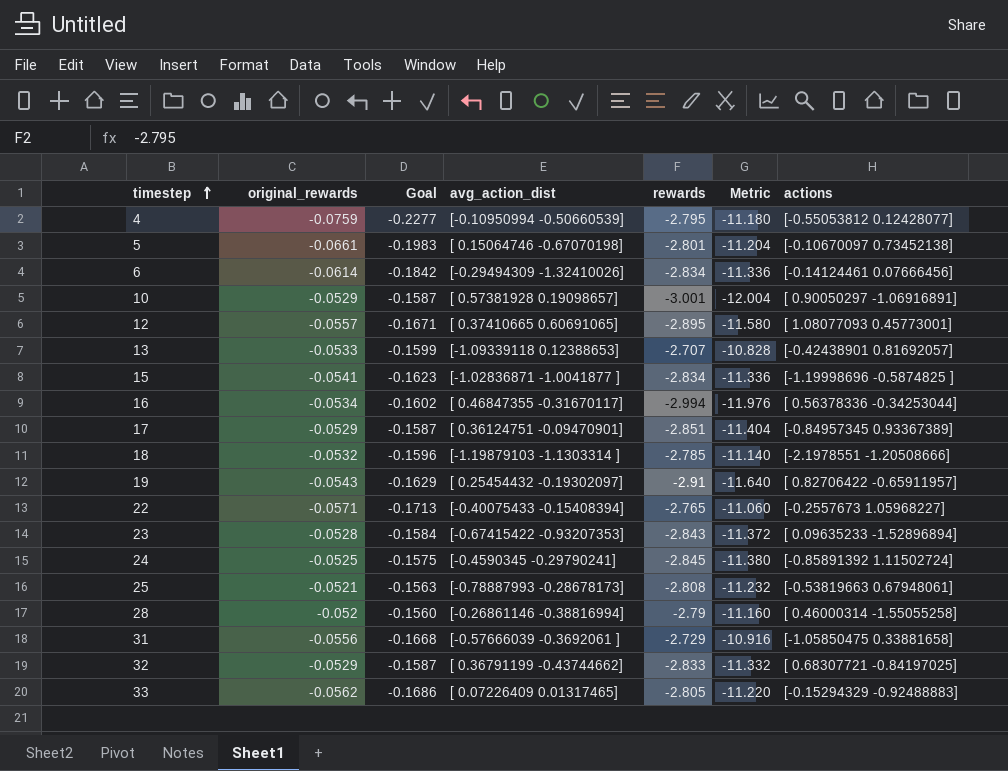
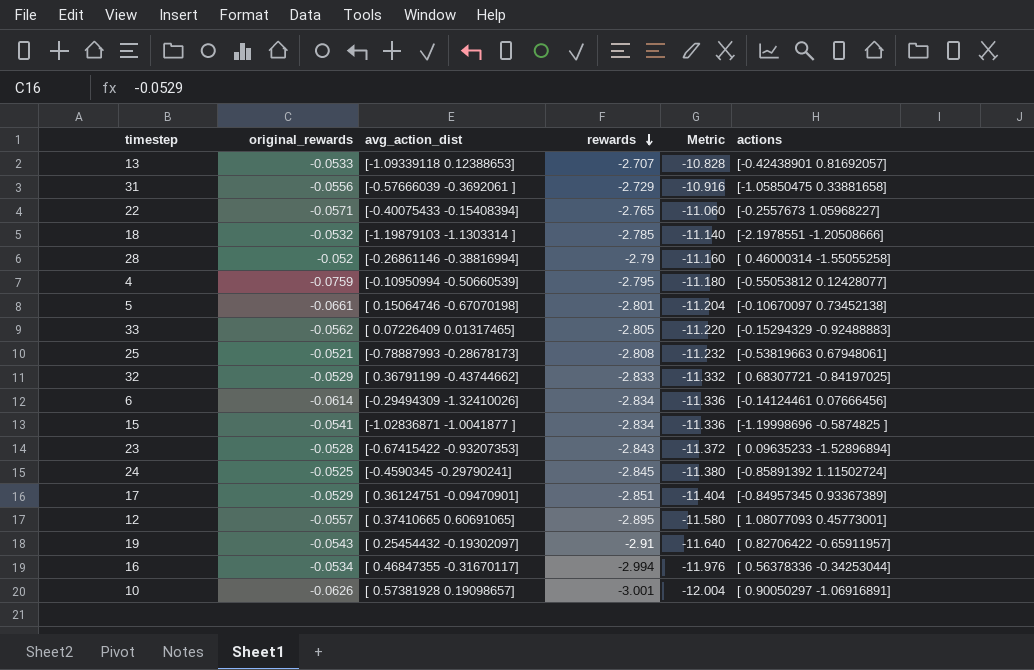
row order: timestep ascending -> rewards descending
column Goal | formula: [original_rewards] * 3 -> none
10 | original_rewards: -0.0529 -> -0.0626

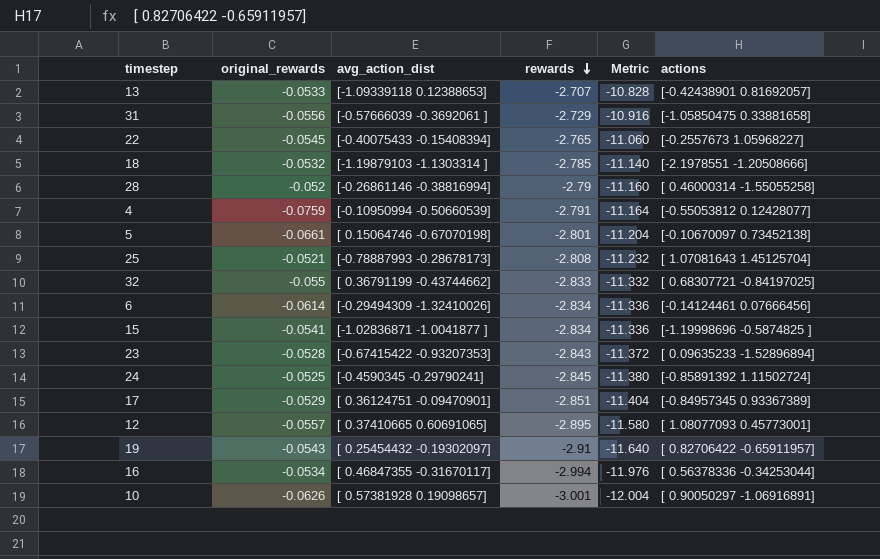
row 33: -0.0562 | [ 0.07226409 0.01317465] | -2.805 | -11.220 | [-0.15294329 -0.92488883] -> none
22 | original_rewards: -0.0571 -> -0.0545
4 | rewards: -2.795 -> -2.791
4 | Metric: -11.180 -> -11.164
25 | actions: [-0.53819663 0.67948061] -> [ 1.07081643 1.45125704]
32 | original_rewards: -0.0529 -> -0.055

